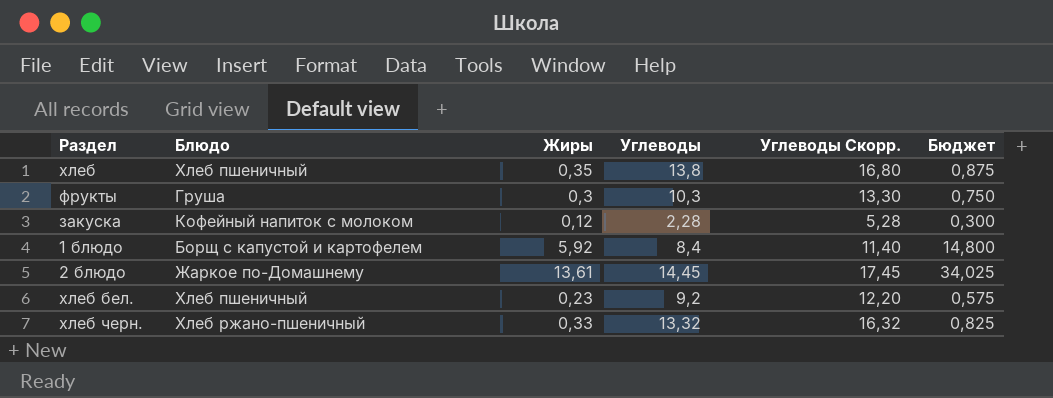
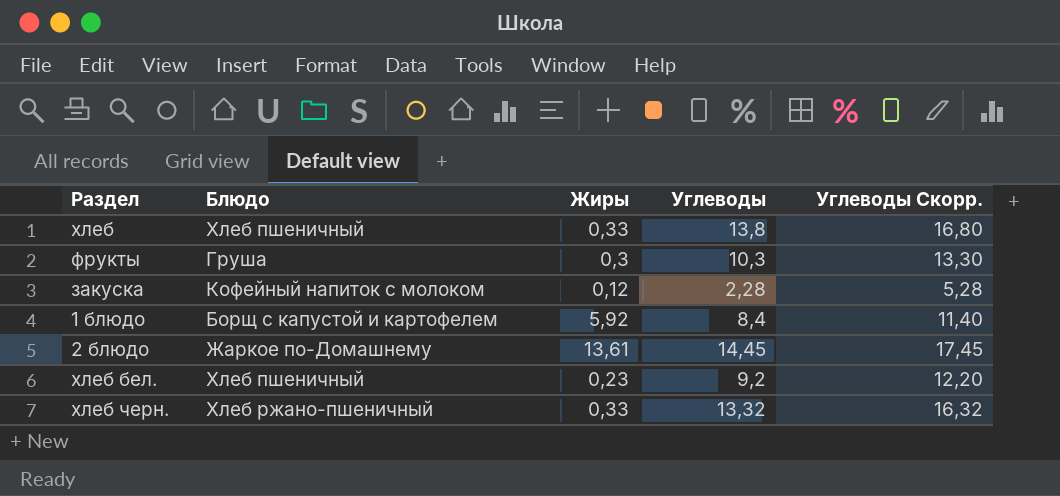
column Бюджет | formula: [Жиры] * 2,5 -> none
хлеб | Жиры: 0,35 -> 0,33

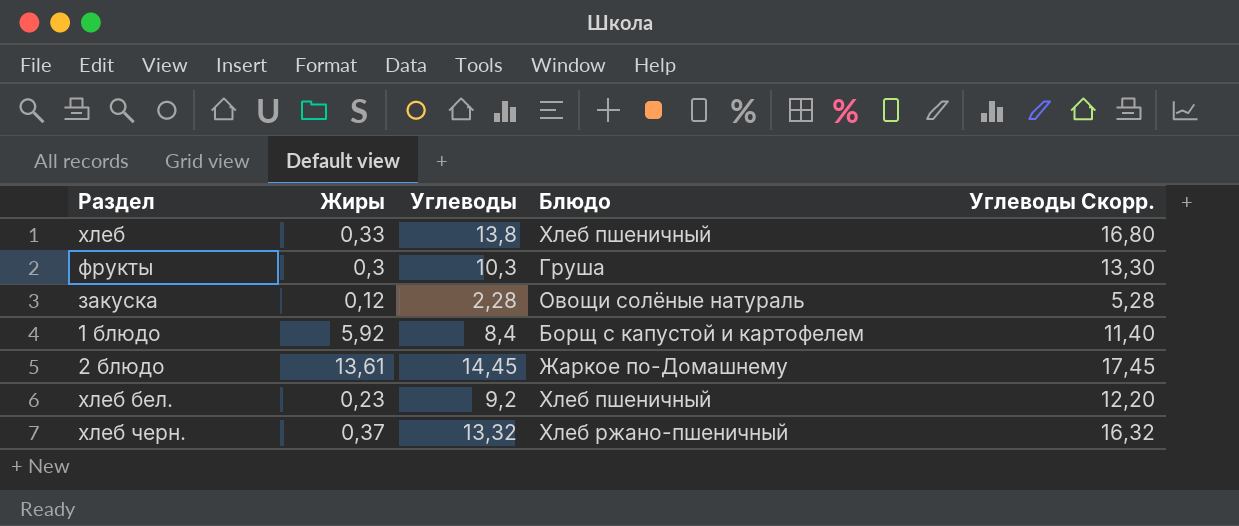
column Блюдо | position: 2 -> 4
закуска | Блюдо: Кофейный напиток с молоком -> Овощи солёные натураль
хлеб черн. | Жиры: 0,33 -> 0,37

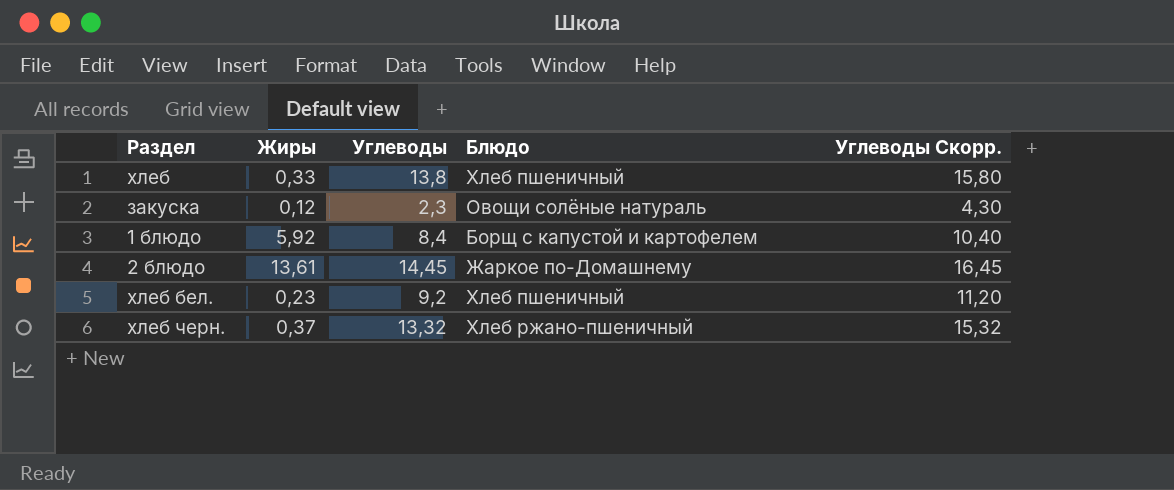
column Углеводы Скорр. | formula: [Углеводы] + 3 -> [Углеводы] + 2
row фрукты: 0,3 | 10,3 | Груша | 13,30 -> none
закуска | Углеводы: 2,28 -> 2,3

